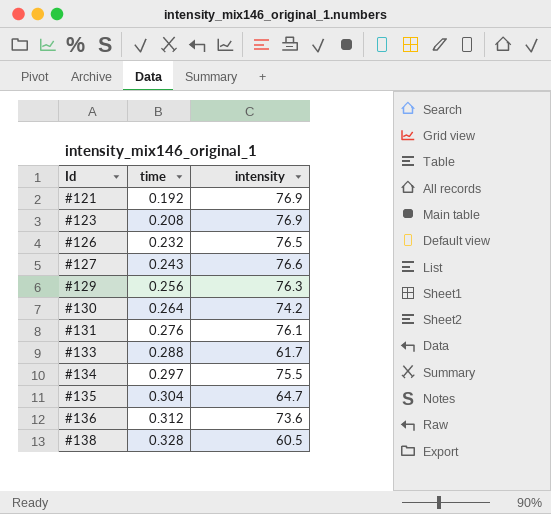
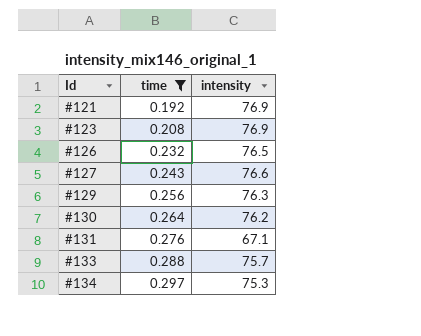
filter: none -> time <= 0.297
#130 | intensity: 74.2 -> 76.2
#131 | intensity: 76.1 -> 67.1
#133 | intensity: 61.7 -> 75.7
#134 | intensity: 75.5 -> 75.3

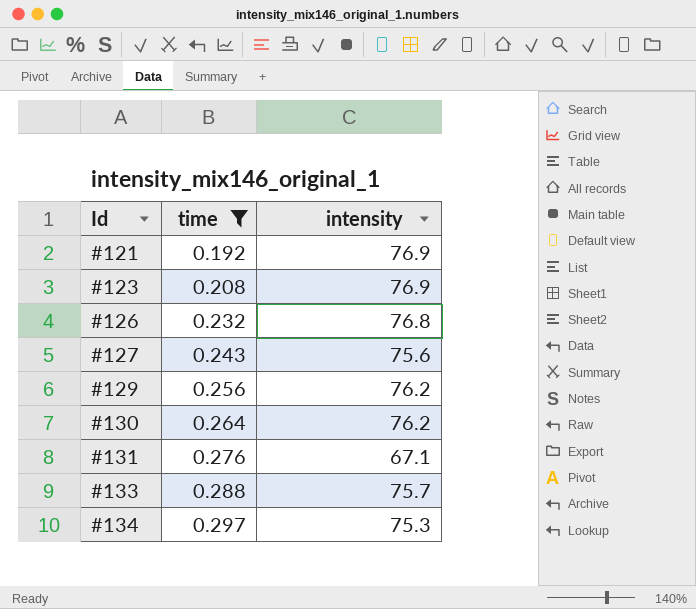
#126 | intensity: 76.5 -> 76.8
#127 | intensity: 76.6 -> 75.6
#129 | intensity: 76.3 -> 76.2

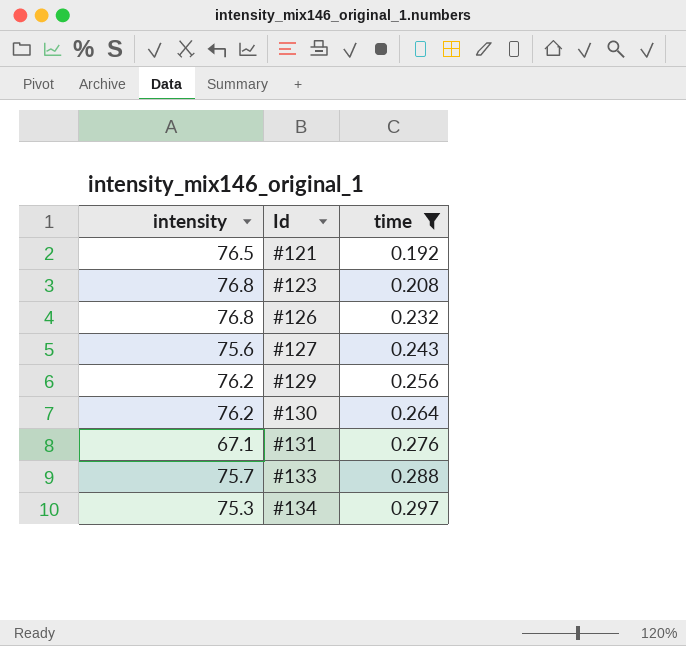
column intensity | position: 3 -> 1
#121 | intensity: 76.9 -> 76.5
#123 | intensity: 76.9 -> 76.8

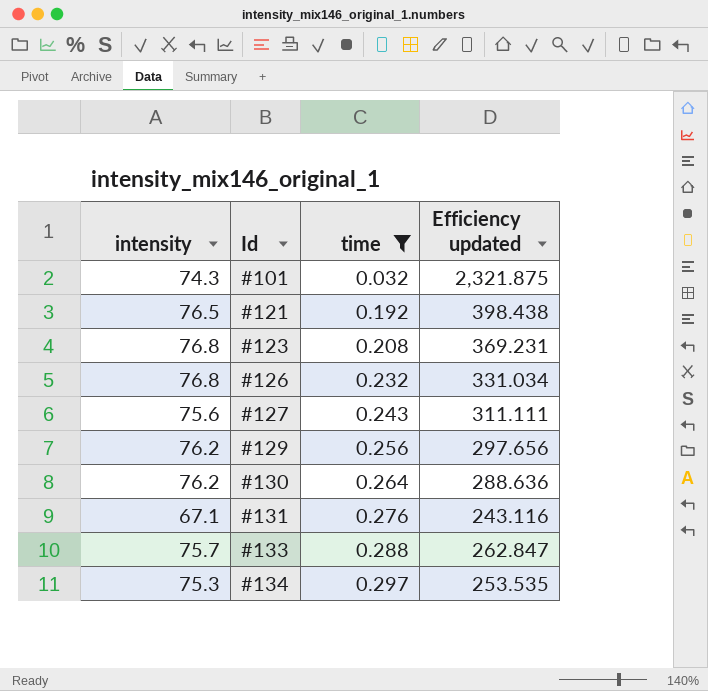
column Efficiency updated | formula: none -> [intensity] / [time]
row #101: none -> 74.3 | 0.032 | 2,321.875

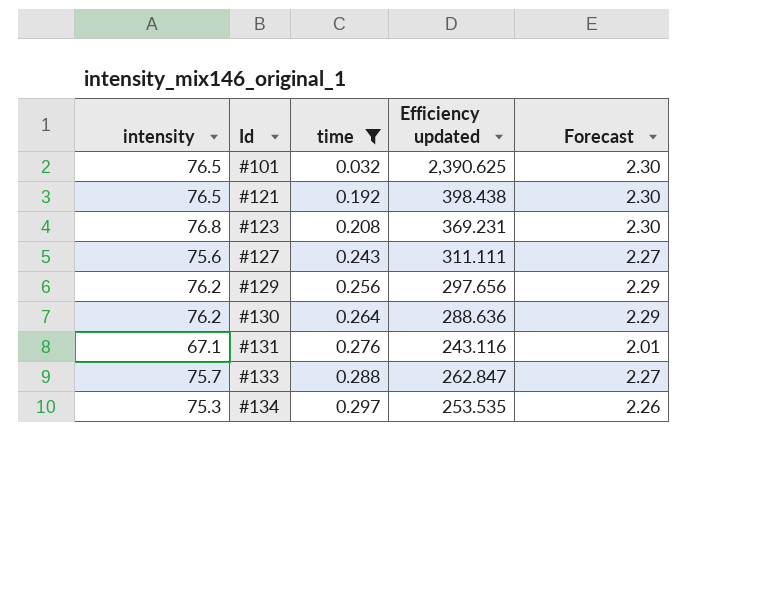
column Forecast | formula: none -> [intensity] * 0.03
row #126: 76.8 | 0.232 | 331.034 -> none
#101 | intensity: 74.3 -> 76.5
#101 | Efficiency updated: 2,321.875 -> 2,390.625

